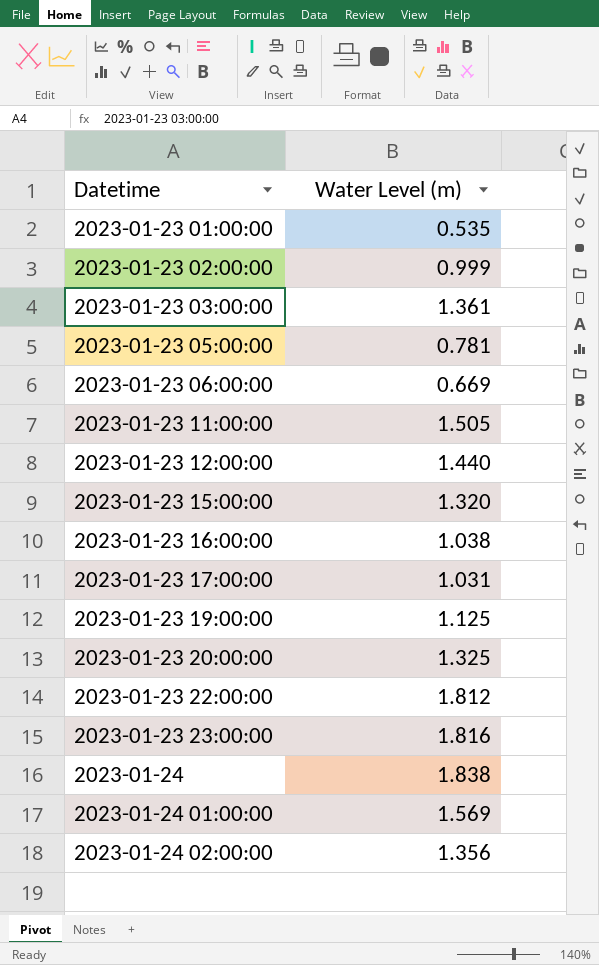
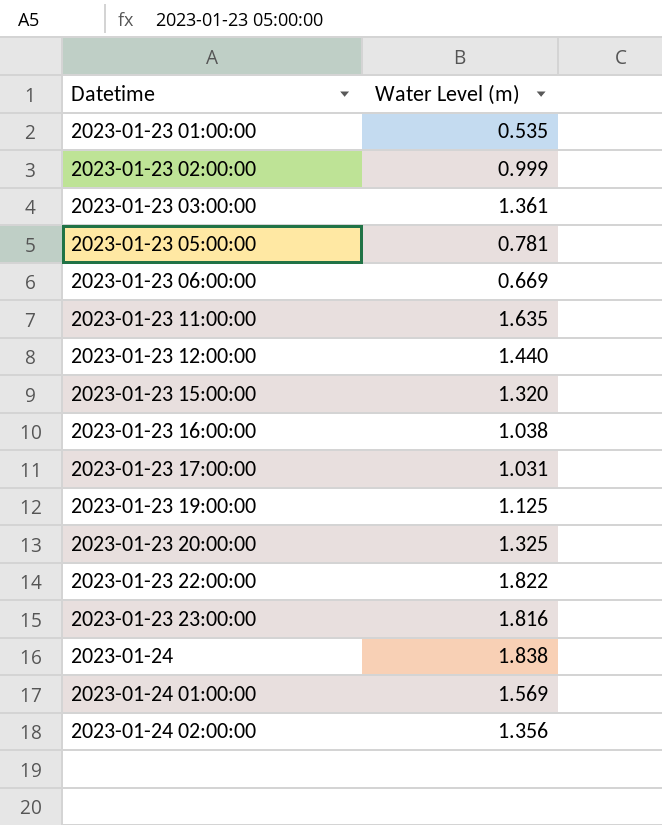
2023-01-23 11:00:00 | Water Level (m): 1.505 -> 1.635
2023-01-23 22:00:00 | Water Level (m): 1.812 -> 1.822

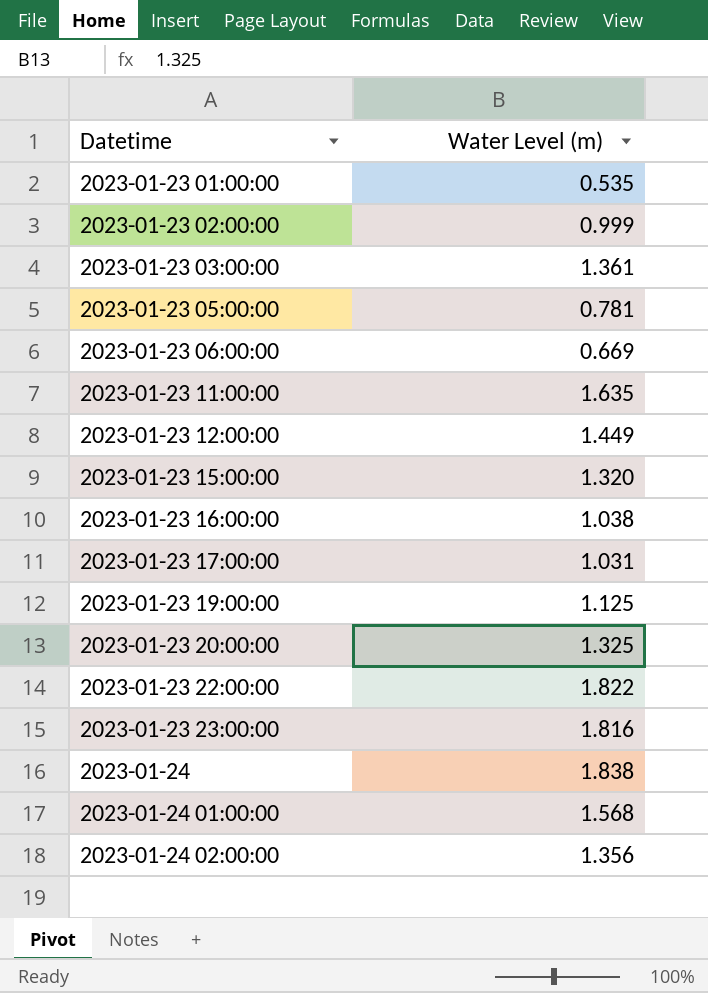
2023-01-23 12:00:00 | Water Level (m): 1.440 -> 1.449
2023-01-24 01:00:00 | Water Level (m): 1.569 -> 1.568

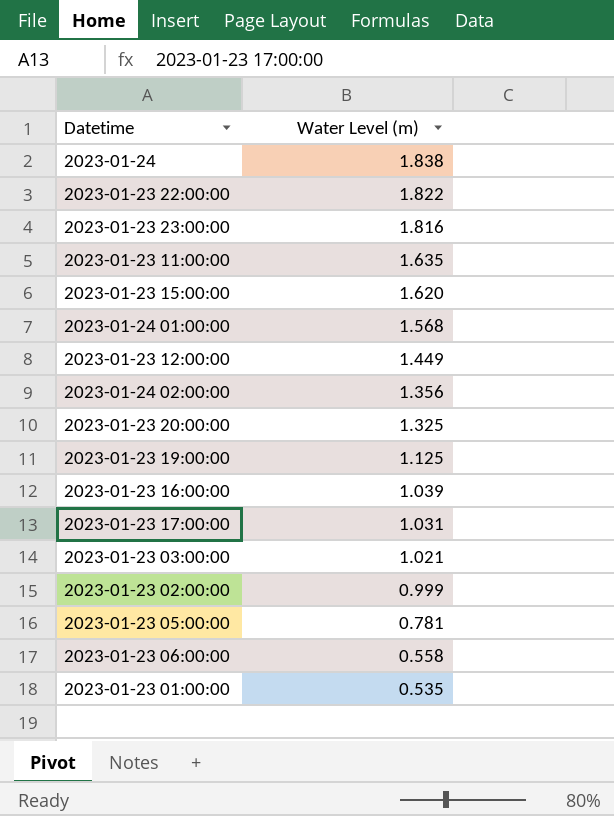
row order: Datetime ascending -> Water Level (m) descending
2023-01-23 15:00:00 | Water Level (m): 1.320 -> 1.620
2023-01-23 16:00:00 | Water Level (m): 1.038 -> 1.039
2023-01-23 03:00:00 | Water Level (m): 1.361 -> 1.021
2023-01-23 06:00:00 | Water Level (m): 0.669 -> 0.558

